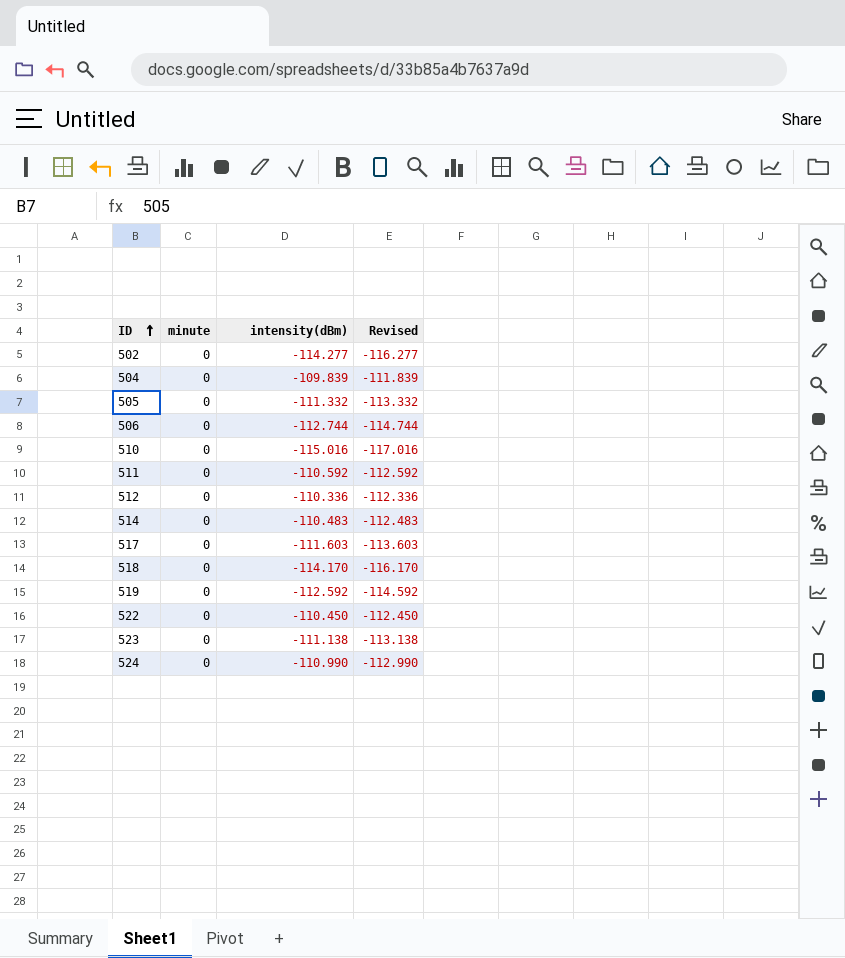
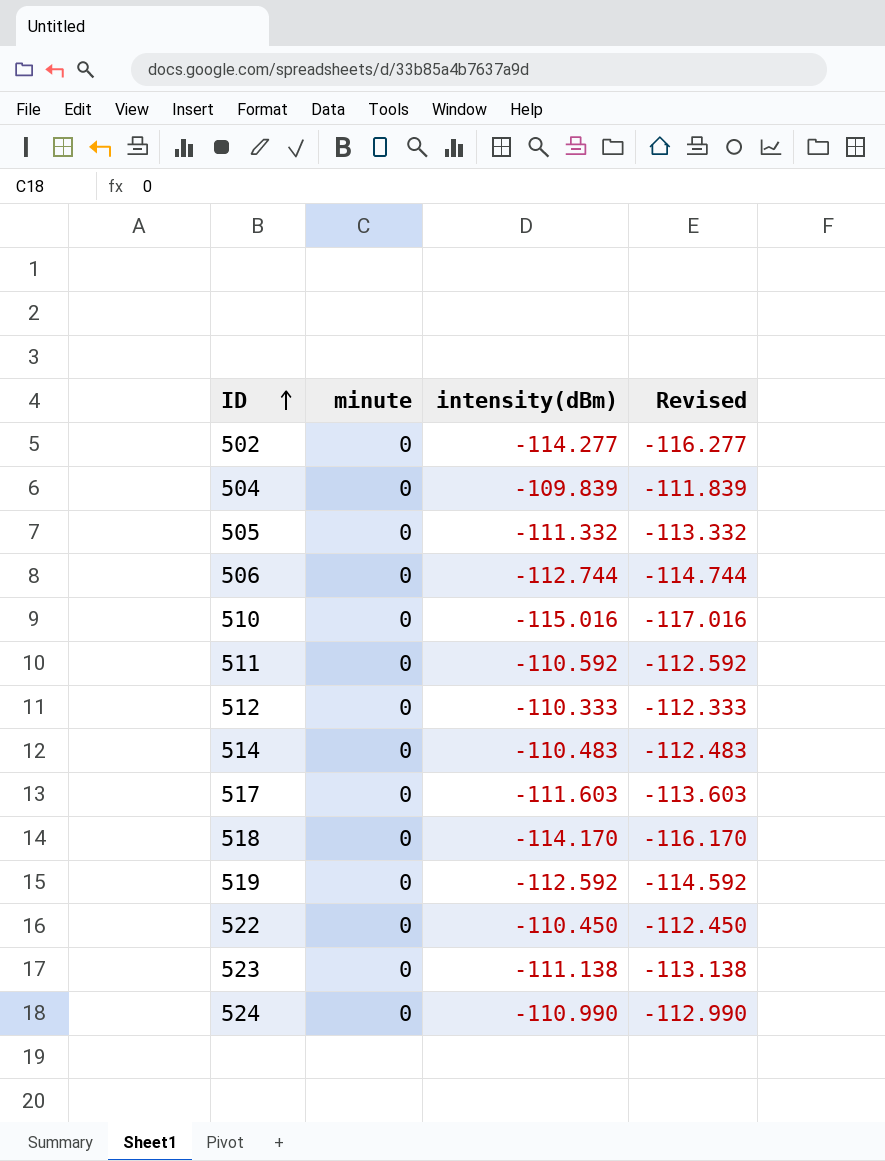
512 | intensity(dBm): -110.336 -> -110.333
512 | Revised: -112.336 -> -112.333

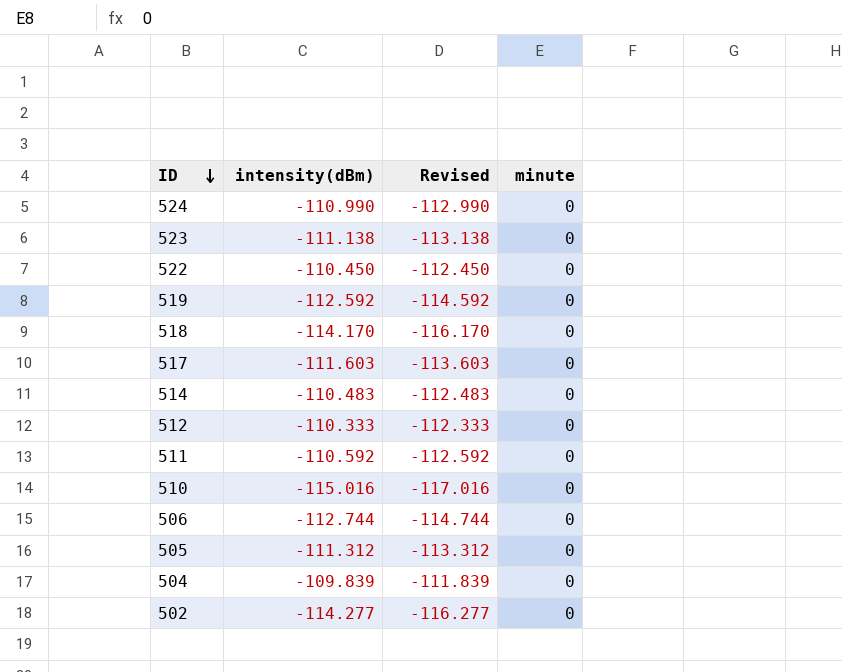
row order: ID ascending -> ID descending
column minute | position: 2 -> 4
505 | intensity(dBm): -111.332 -> -111.312
505 | Revised: -113.332 -> -113.312

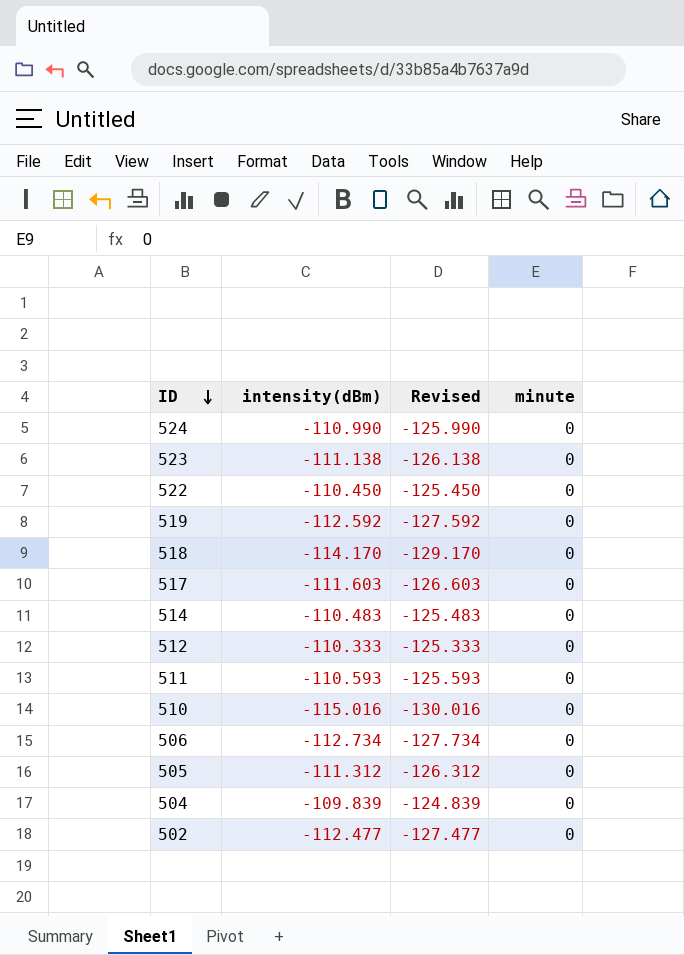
column Revised | formula: [intensity(dBm)] - 2 -> [intensity(dBm)] - 15
511 | intensity(dBm): -110.592 -> -110.593
506 | intensity(dBm): -112.744 -> -112.734
502 | intensity(dBm): -114.277 -> -112.477

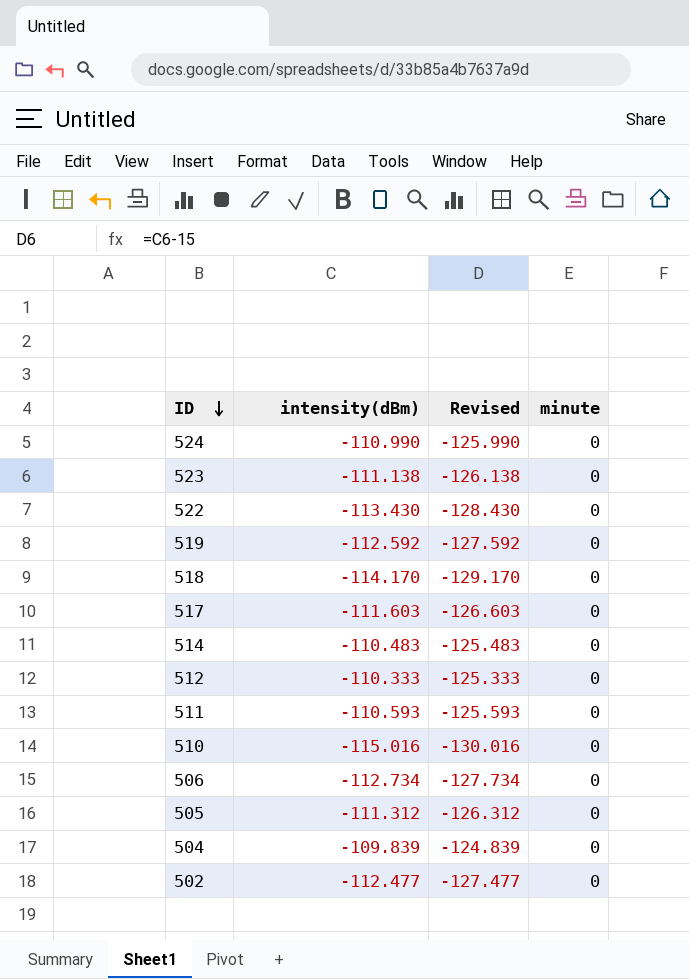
522 | intensity(dBm): -110.450 -> -113.430
522 | Revised: -125.450 -> -128.430

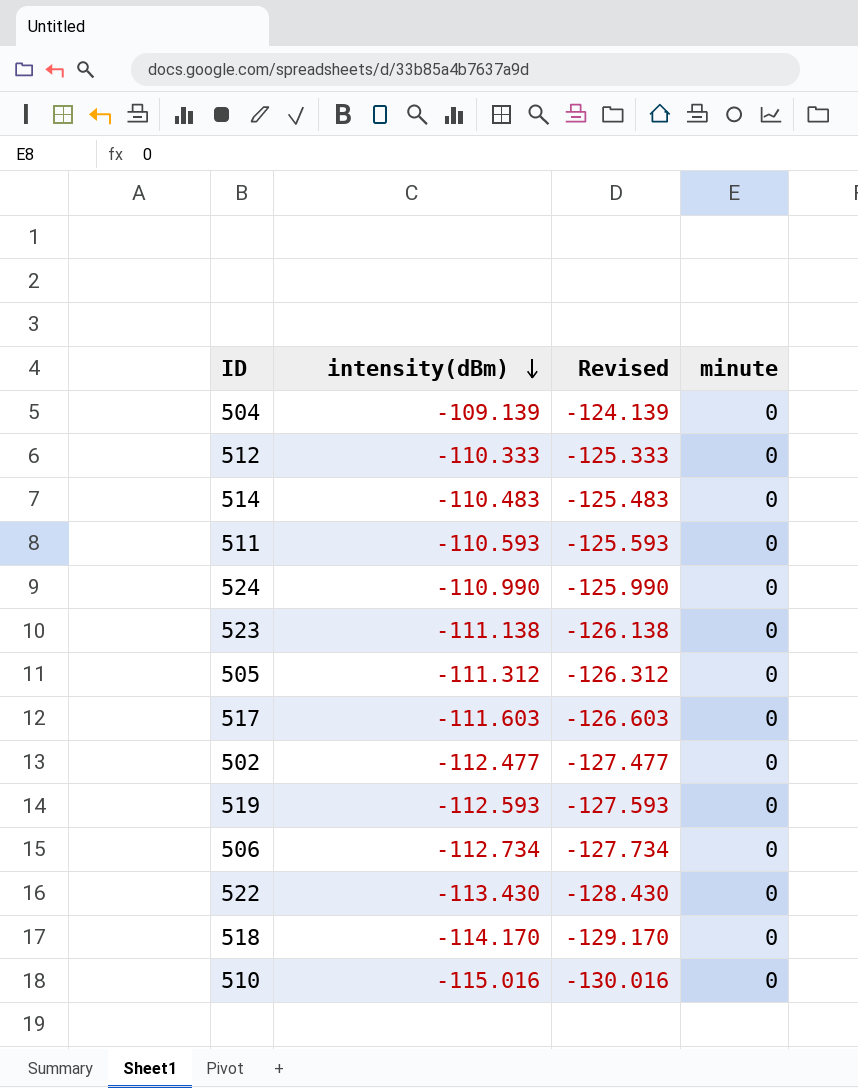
row order: ID descending -> intensity(dBm) descending
504 | intensity(dBm): -109.839 -> -109.139
504 | Revised: -124.839 -> -124.139
519 | intensity(dBm): -112.592 -> -112.593
519 | Revised: -127.592 -> -127.593

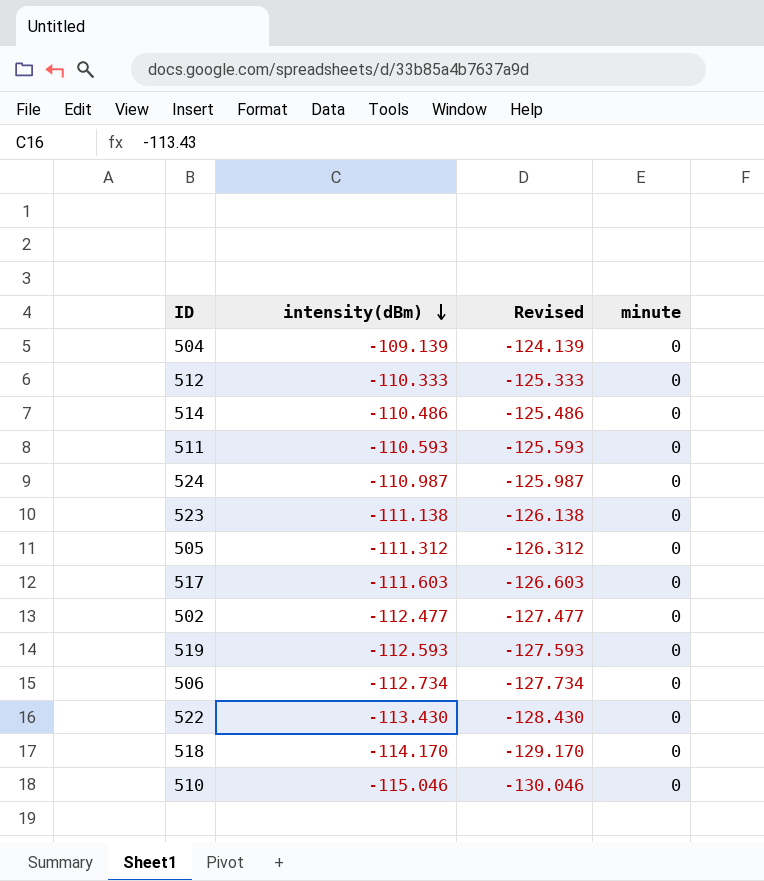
514 | intensity(dBm): -110.483 -> -110.486
514 | Revised: -125.483 -> -125.486
524 | intensity(dBm): -110.990 -> -110.987
524 | Revised: -125.990 -> -125.987
510 | intensity(dBm): -115.016 -> -115.046
510 | Revised: -130.016 -> -130.046

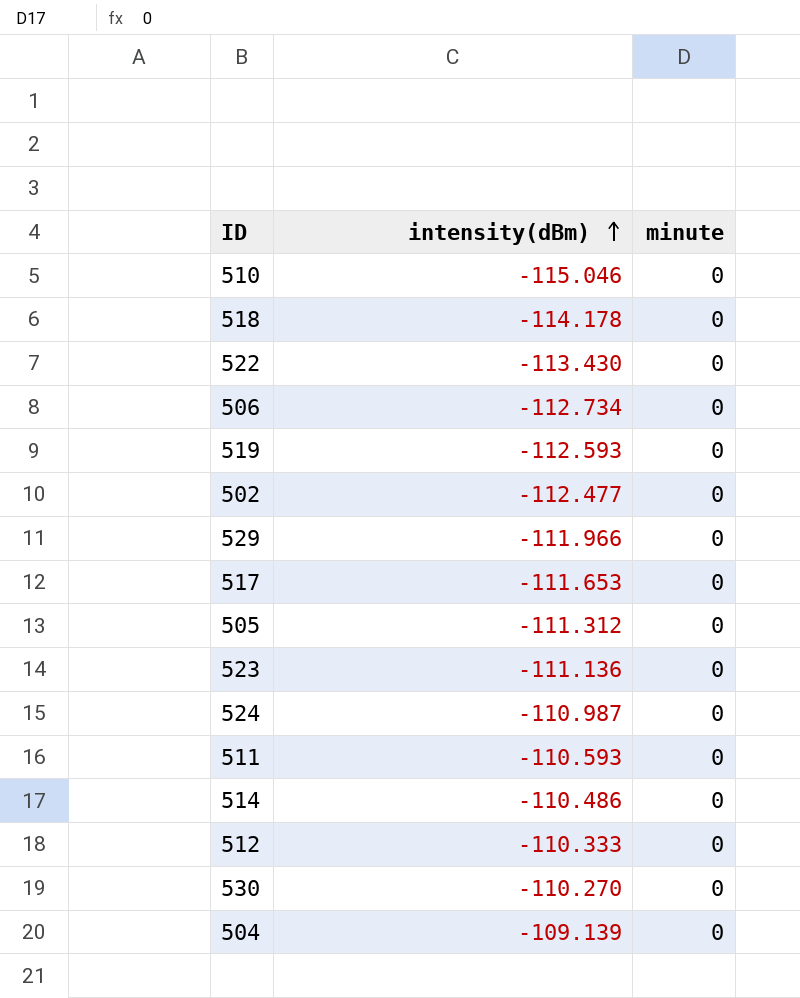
row order: intensity(dBm) descending -> intensity(dBm) ascending
column Revised | formula: [intensity(dBm)] - 15 -> none
518 | intensity(dBm): -114.170 -> -114.178
row 529: none -> -111.966 | 0
517 | intensity(dBm): -111.603 -> -111.653
523 | intensity(dBm): -111.138 -> -111.136
row 530: none -> -110.270 | 0

